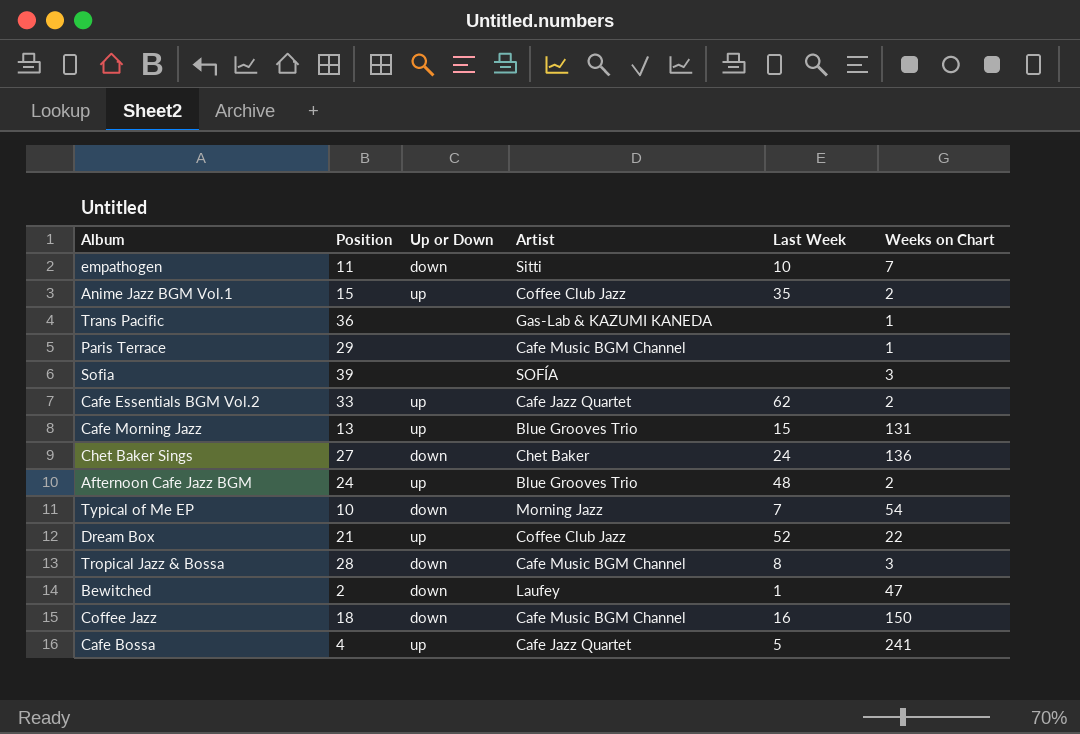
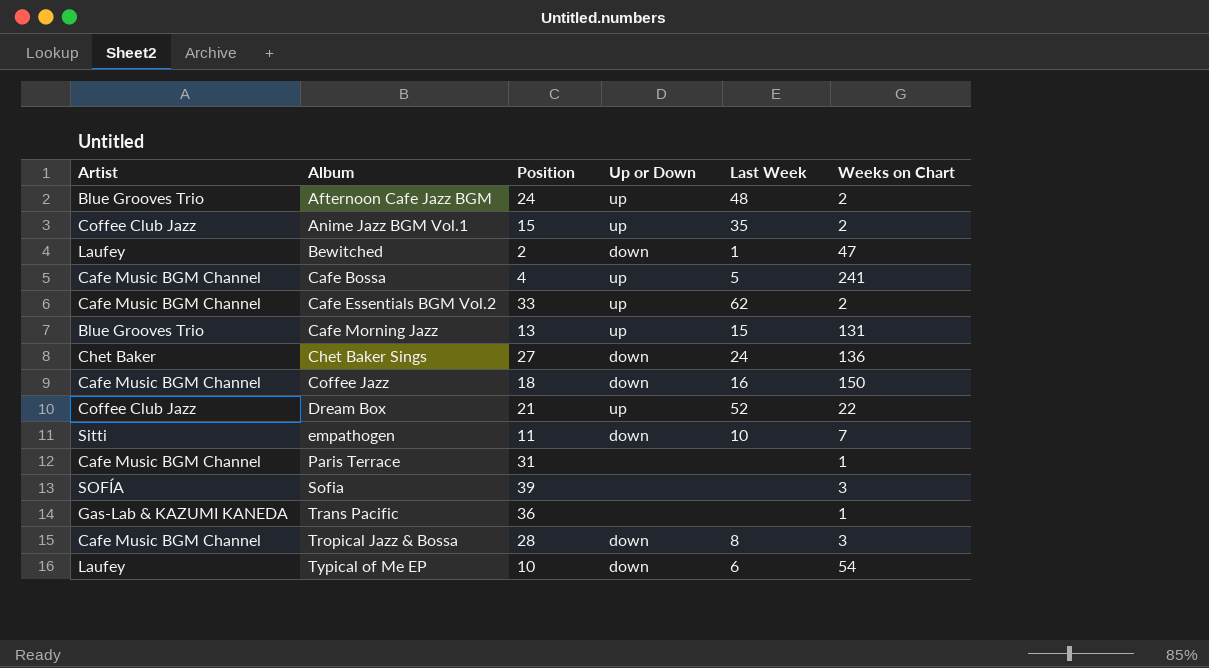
row order: none -> Album ascending
column Artist | position: 4 -> 1
Cafe Bossa | Artist: Cafe Jazz Quartet -> Cafe Music BGM Channel
Cafe Essentials BGM Vol.2 | Artist: Cafe Jazz Quartet -> Cafe Music BGM Channel
Paris Terrace | Position: 29 -> 31
Typical of Me EP | Artist: Morning Jazz -> Laufey
Typical of Me EP | Last Week: 7 -> 6

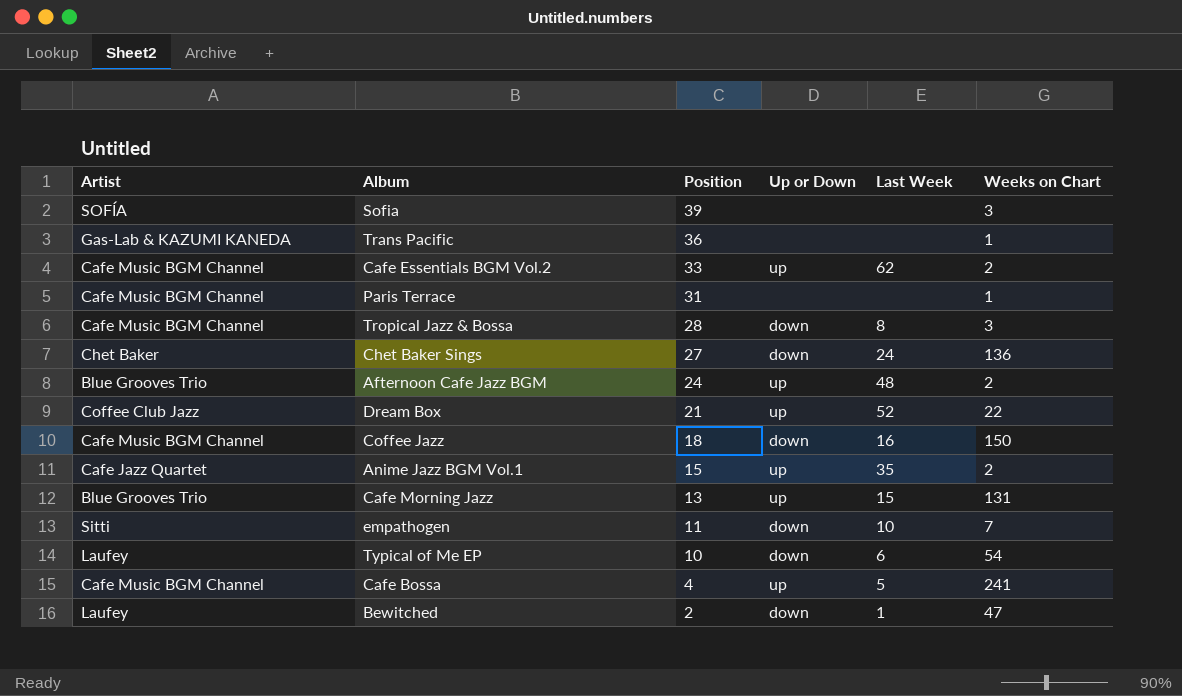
row order: Album ascending -> Position descending
Anime Jazz BGM Vol.1 | Artist: Coffee Club Jazz -> Cafe Jazz Quartet

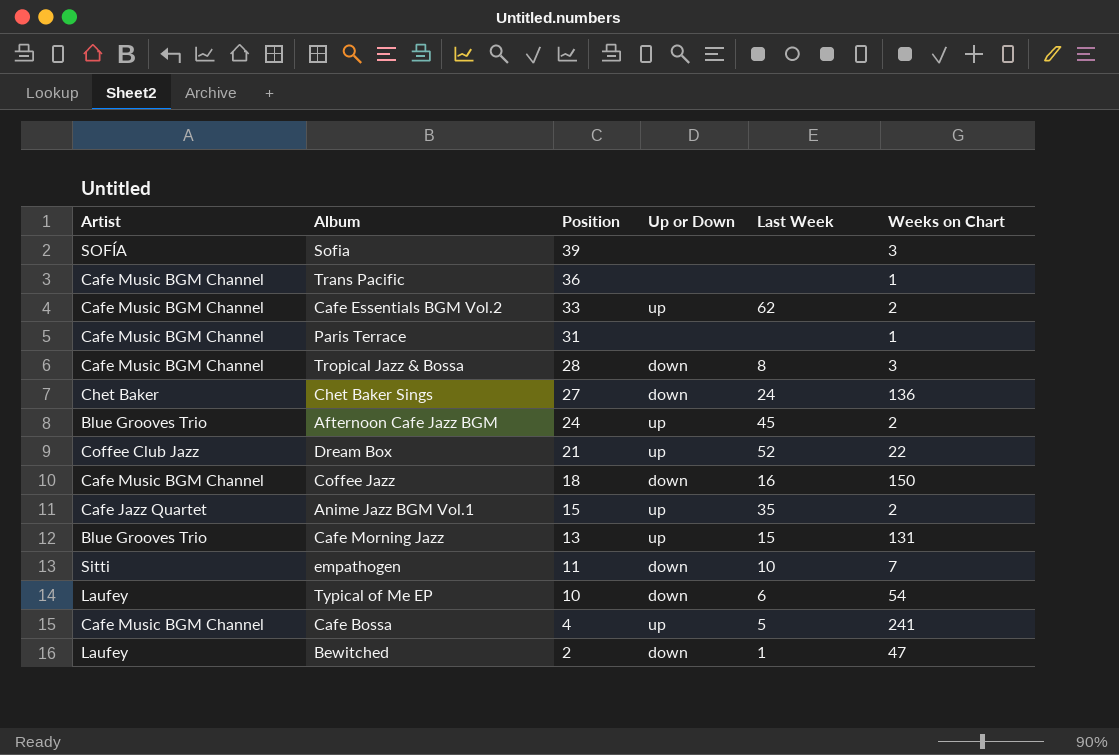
Trans Pacific | Artist: Gas-Lab & KAZUMI KANEDA -> Cafe Music BGM Channel
Afternoon Cafe Jazz BGM | Last Week: 48 -> 45

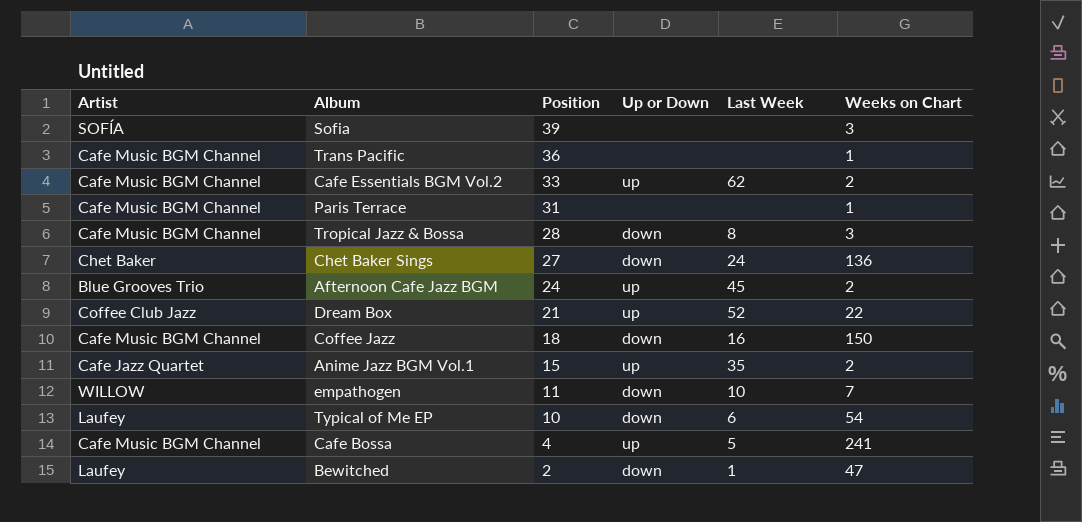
row Cafe Morning Jazz: Blue Grooves Trio | 13 | up | 15 | 131 -> none
empathogen | Artist: Sitti -> WILLOW

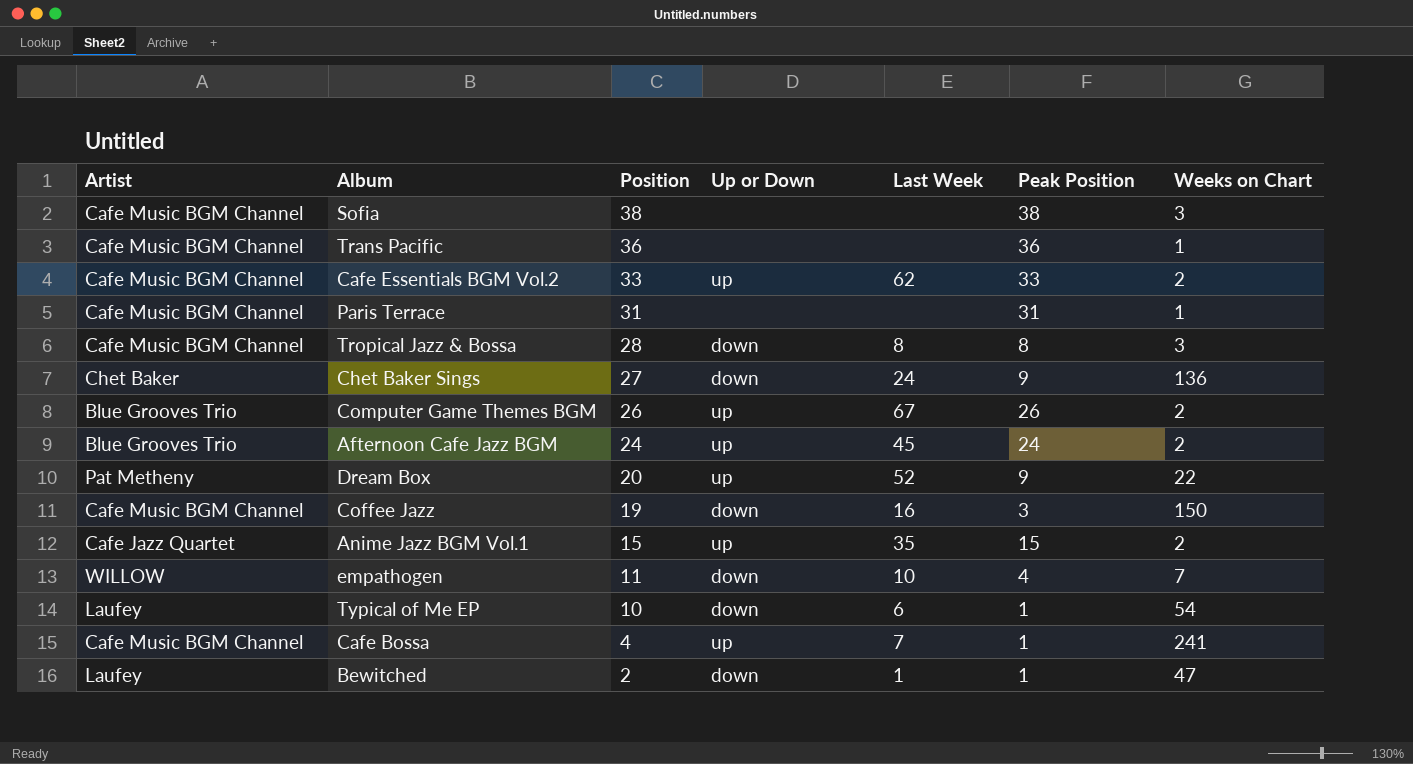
column Peak Position | position: none -> 6
Sofia | Artist: SOFÍA -> Cafe Music BGM Channel
Sofia | Position: 39 -> 38
row Computer Game Themes BGM: none -> Blue Grooves Trio | 26 | up | 67 | 26 | 2
Dream Box | Artist: Coffee Club Jazz -> Pat Metheny
Dream Box | Position: 21 -> 20
Coffee Jazz | Position: 18 -> 19
Cafe Bossa | Last Week: 5 -> 7

